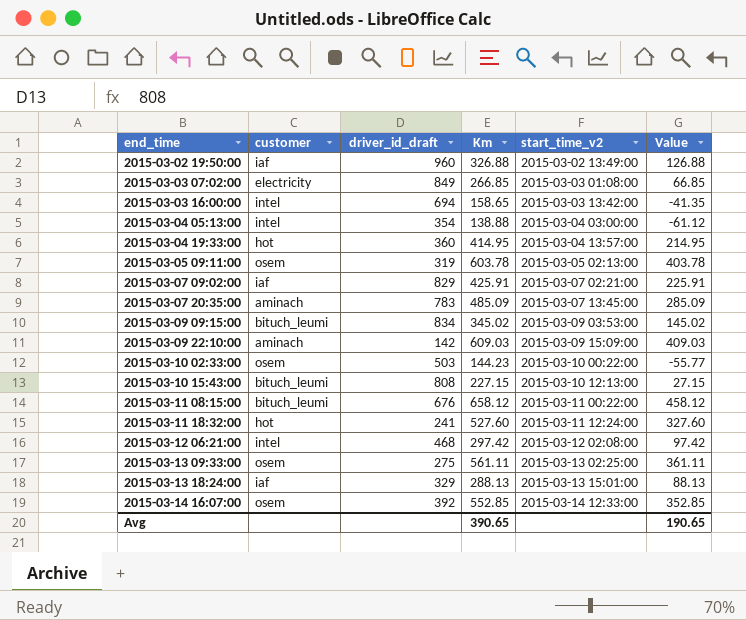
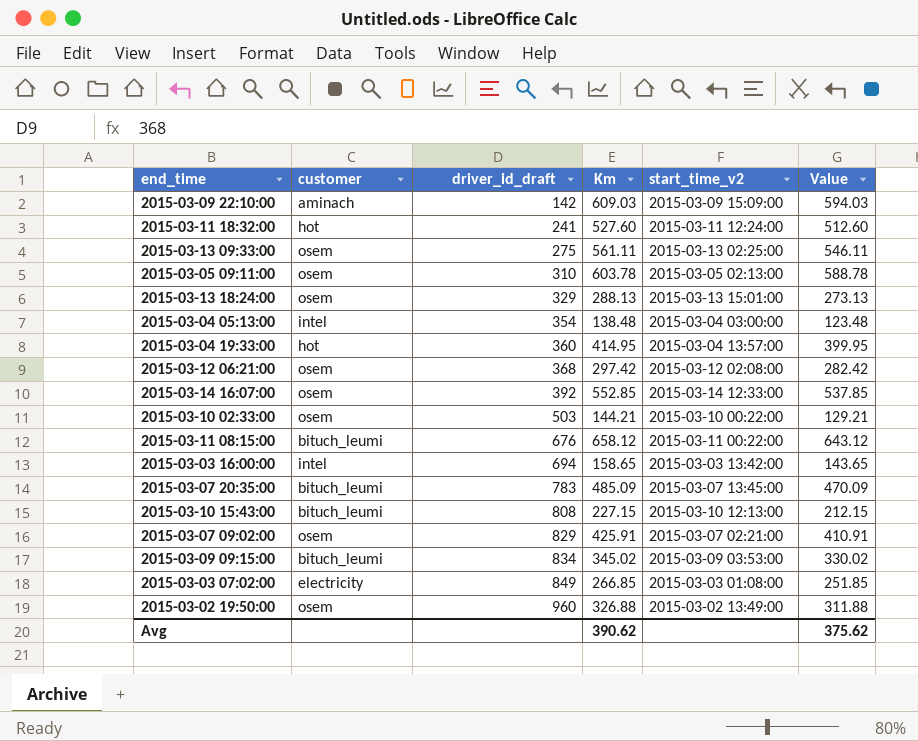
row order: end_time ascending -> driver_id_draft ascending
column Value | formula: [Km] - 200 -> [Km] - 15
2015-03-05 09:11:00 | driver_id_draft: 319 -> 310
2015-03-13 18:24:00 | customer: iaf -> osem
2015-03-04 05:13:00 | Km: 138.88 -> 138.48
2015-03-12 06:21:00 | customer: intel -> osem
2015-03-12 06:21:00 | driver_id_draft: 468 -> 368
2015-03-10 02:33:00 | Km: 144.23 -> 144.21
2015-03-07 20:35:00 | customer: aminach -> bituch_leumi
2015-03-07 09:02:00 | customer: iaf -> osem
2015-03-02 19:50:00 | customer: iaf -> osem
Avg | Km: 390.65 -> 390.62
Avg | Value: 190.65 -> 375.62

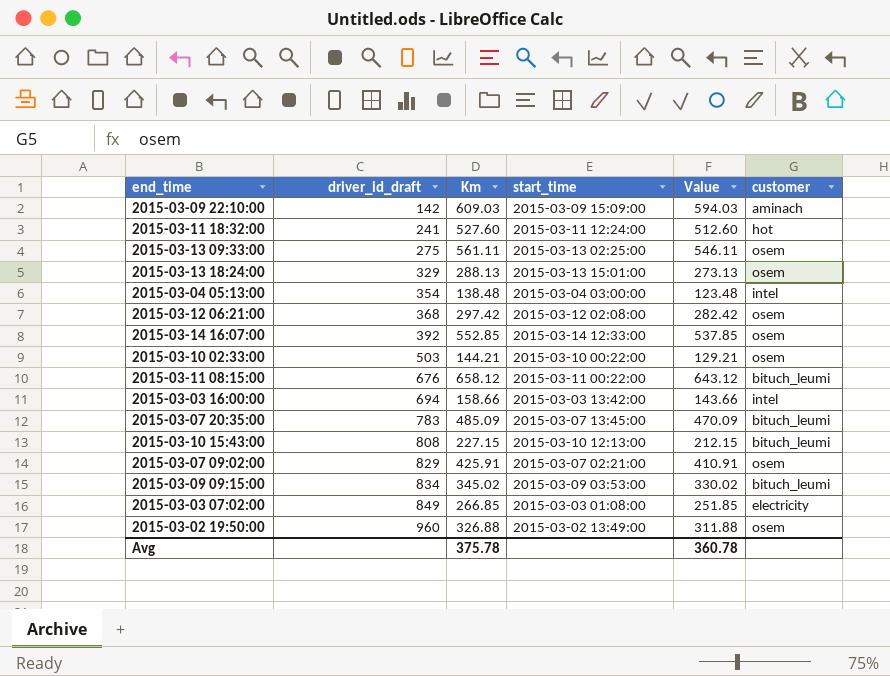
column name: start_time_v2 -> start_time
column customer | position: 2 -> 6
row 2015-03-05 09:11:00: osem | 310 | 603.78 | 2015-03-05 02:13:00 | 588.78 -> none
row 2015-03-04 19:33:00: hot | 360 | 414.95 | 2015-03-04 13:57:00 | 399.95 -> none
2015-03-03 16:00:00 | Km: 158.65 -> 158.66
2015-03-03 16:00:00 | Value: 143.65 -> 143.66
Avg | Km: 390.62 -> 375.78
Avg | Value: 375.62 -> 360.78

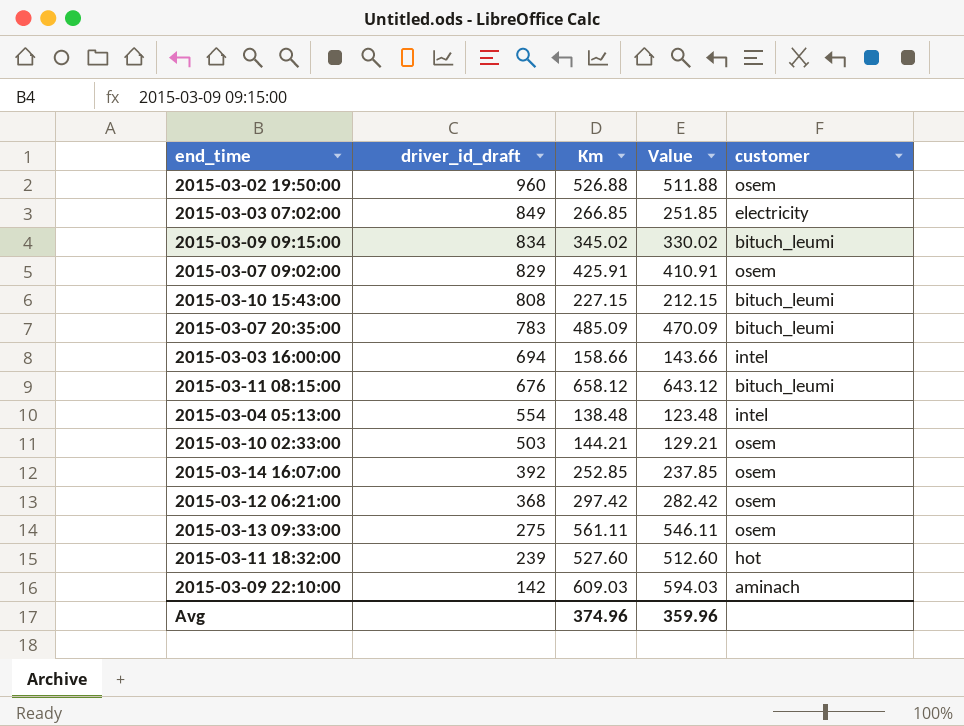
row order: driver_id_draft ascending -> driver_id_draft descending
column start_time | position: 4 -> none
row 2015-03-13 18:24:00: 329 | 288.13 | 2015-03-13 15:01:00 | 273.13 | osem -> none
2015-03-02 19:50:00 | Km: 326.88 -> 526.88
2015-03-02 19:50:00 | Value: 311.88 -> 511.88
2015-03-04 05:13:00 | driver_id_draft: 354 -> 554
2015-03-14 16:07:00 | Km: 552.85 -> 252.85
2015-03-14 16:07:00 | Value: 537.85 -> 237.85
2015-03-11 18:32:00 | driver_id_draft: 241 -> 239
Avg | Km: 375.78 -> 374.96
Avg | Value: 360.78 -> 359.96

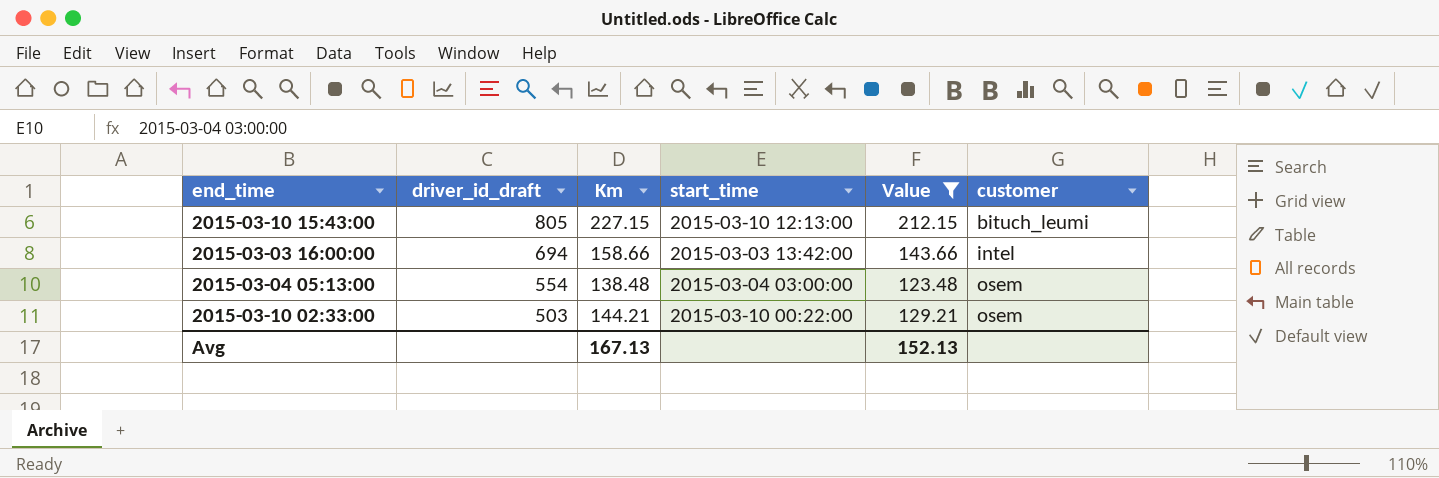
filter: none -> Value <= 212.15
column start_time | position: none -> 4
2015-03-10 15:43:00 | driver_id_draft: 808 -> 805
2015-03-04 05:13:00 | customer: intel -> osem
Avg | Km: 374.96 -> 167.13
Avg | Value: 359.96 -> 152.13

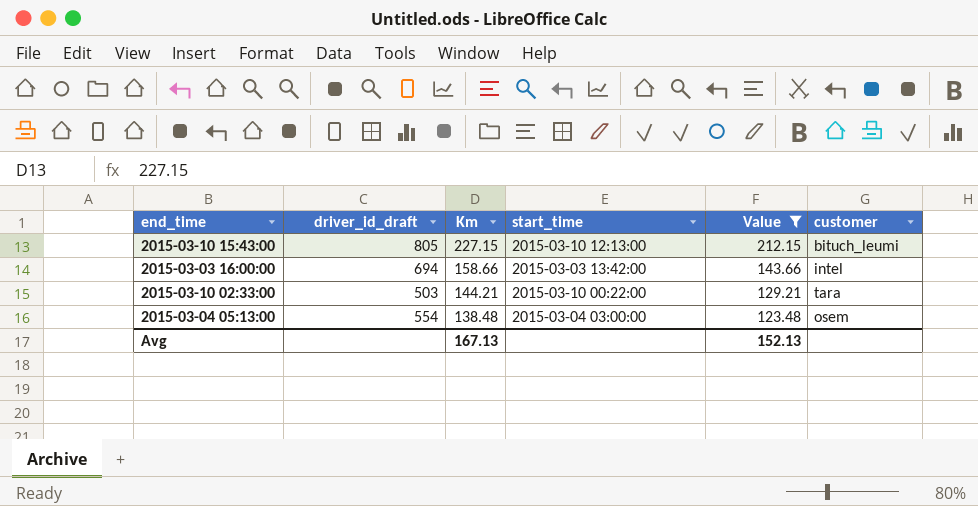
row order: driver_id_draft descending -> Km descending
2015-03-10 02:33:00 | customer: osem -> tara

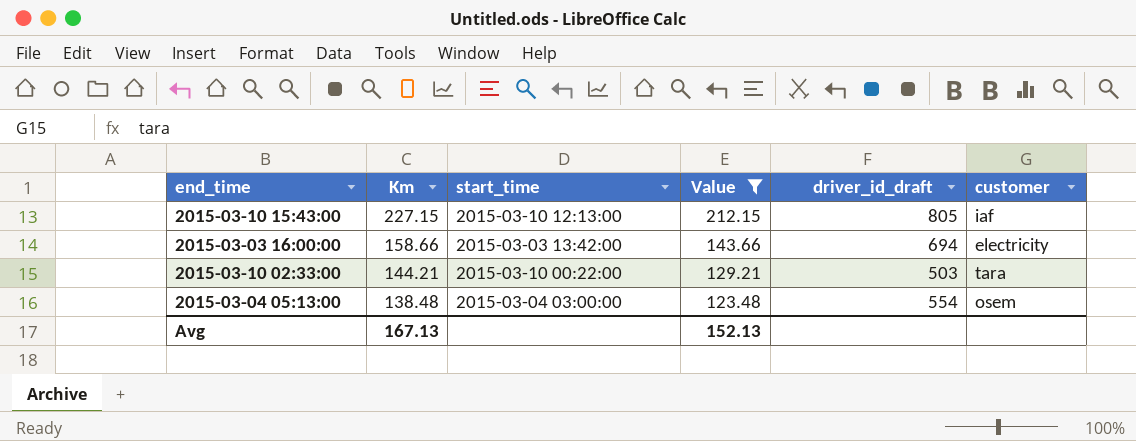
column driver_id_draft | position: 2 -> 5
2015-03-10 15:43:00 | customer: bituch_leumi -> iaf
2015-03-03 16:00:00 | customer: intel -> electricity

